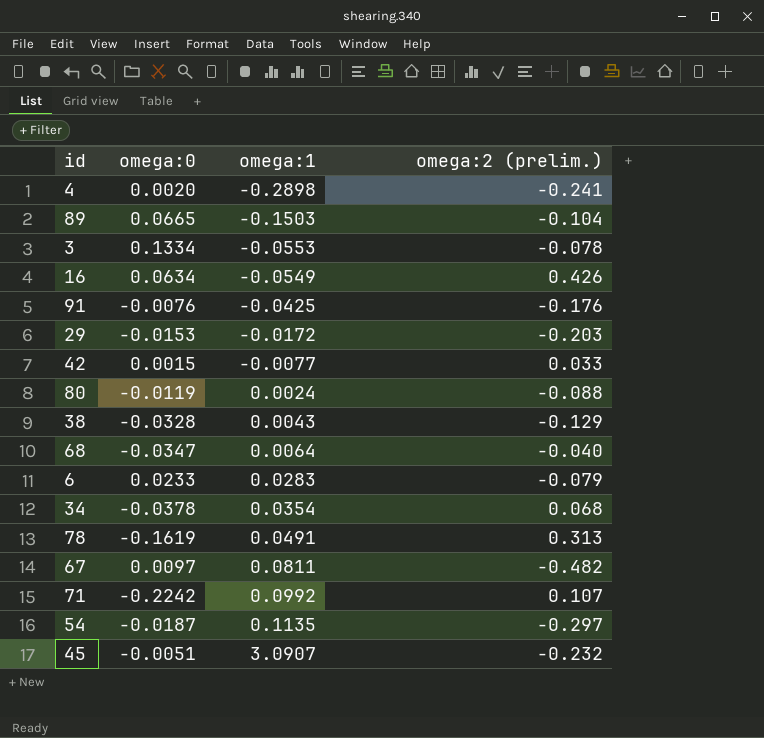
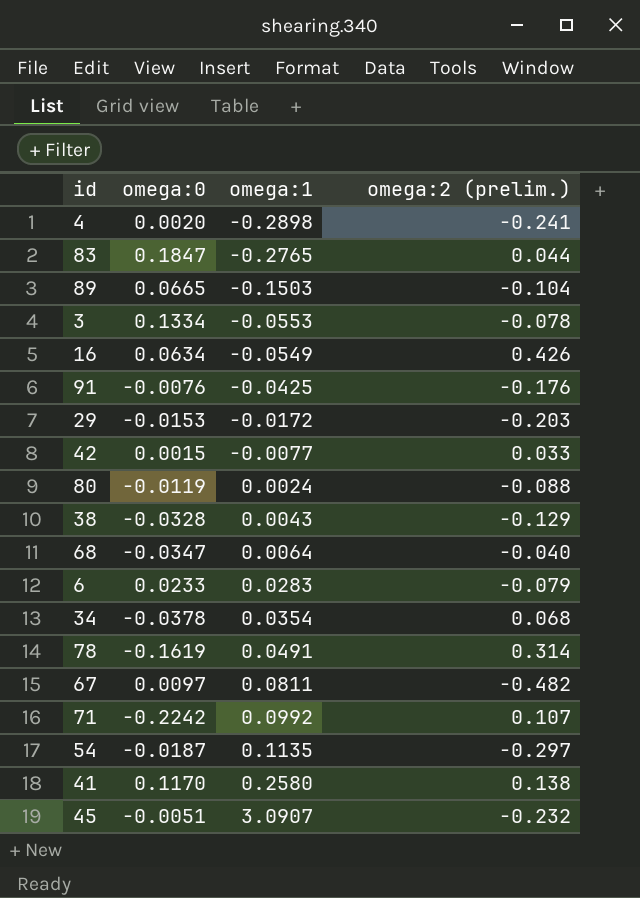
row 83: none -> 0.1847 | -0.2765 | 0.044
78 | omega:2 (prelim.): 0.313 -> 0.314
row 41: none -> 0.1170 | 0.2580 | 0.138

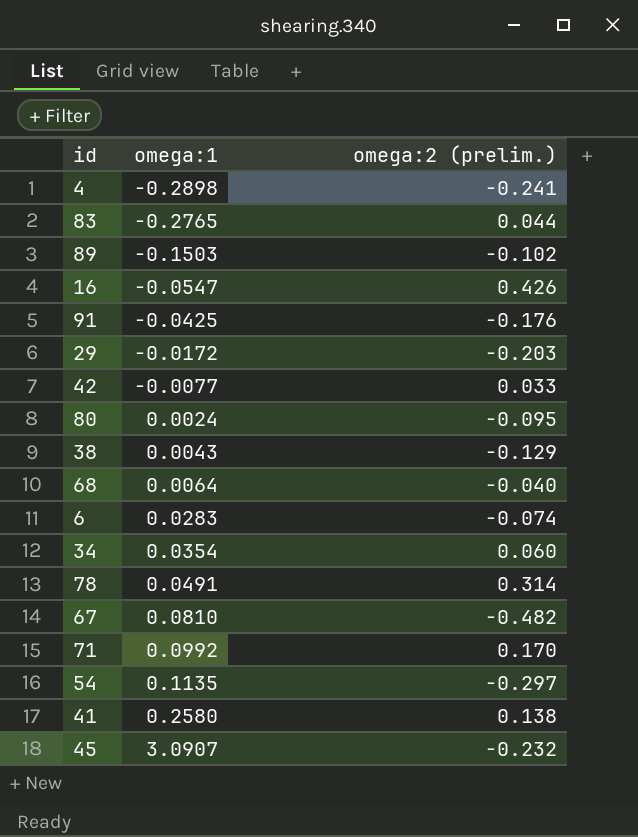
column omega:0 | position: 2 -> none
row 3: 0.1334 | -0.0553 | -0.078 -> none
89 | omega:2 (prelim.): -0.104 -> -0.102
16 | omega:1: -0.0549 -> -0.0547
80 | omega:2 (prelim.): -0.088 -> -0.095
6 | omega:2 (prelim.): -0.079 -> -0.074
34 | omega:2 (prelim.): 0.068 -> 0.060
67 | omega:1: 0.0811 -> 0.0810
71 | omega:2 (prelim.): 0.107 -> 0.170

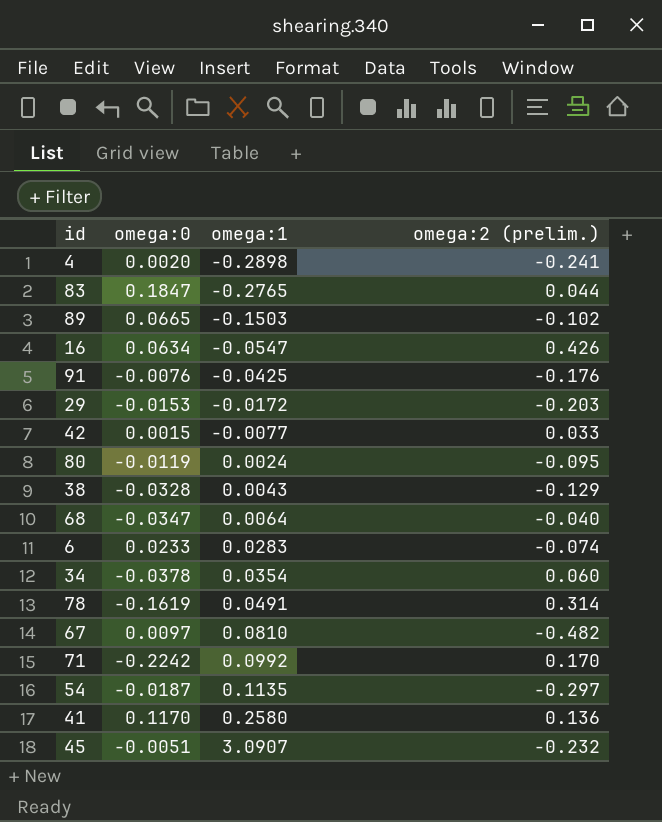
column omega:0 | position: none -> 2
41 | omega:2 (prelim.): 0.138 -> 0.136

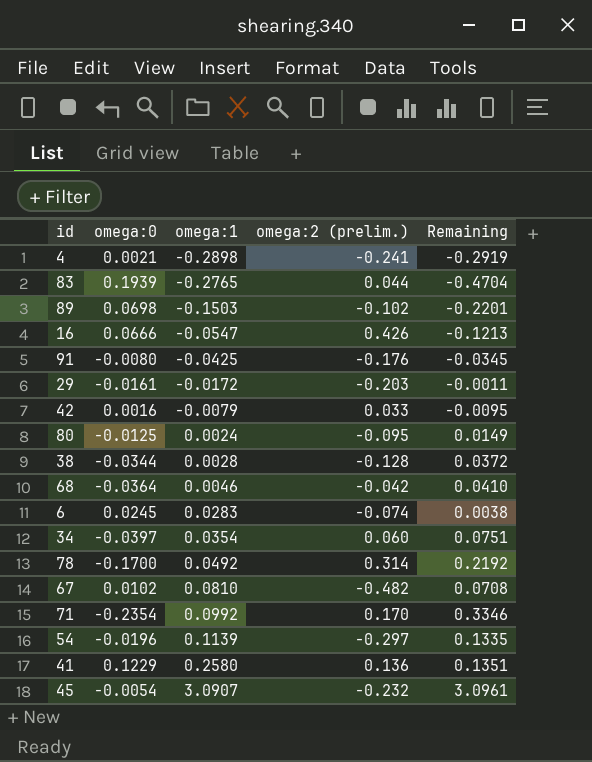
column Remaining | formula: none -> [omega:1] - [omega:0]
4 | omega:0: 0.0020 -> 0.0021
83 | omega:0: 0.1847 -> 0.1939
89 | omega:0: 0.0665 -> 0.0698
16 | omega:0: 0.0634 -> 0.0666
91 | omega:0: -0.0076 -> -0.0080
29 | omega:0: -0.0153 -> -0.0161
42 | omega:0: 0.0015 -> 0.0016
42 | omega:1: -0.0077 -> -0.0079
80 | omega:0: -0.0119 -> -0.0125
38 | omega:0: -0.0328 -> -0.0344
38 | omega:1: 0.0043 -> 0.0028
38 | omega:2 (prelim.): -0.129 -> -0.128
68 | omega:0: -0.0347 -> -0.0364
68 | omega:1: 0.0064 -> 0.0046
68 | omega:2 (prelim.): -0.040 -> -0.042
6 | omega:0: 0.0233 -> 0.0245
34 | omega:0: -0.0378 -> -0.0397
78 | omega:0: -0.1619 -> -0.1700
78 | omega:1: 0.0491 -> 0.0492
67 | omega:0: 0.0097 -> 0.0102
71 | omega:0: -0.2242 -> -0.2354
54 | omega:0: -0.0187 -> -0.0196
54 | omega:1: 0.1135 -> 0.1139
41 | omega:0: 0.1170 -> 0.1229
45 | omega:0: -0.0051 -> -0.0054

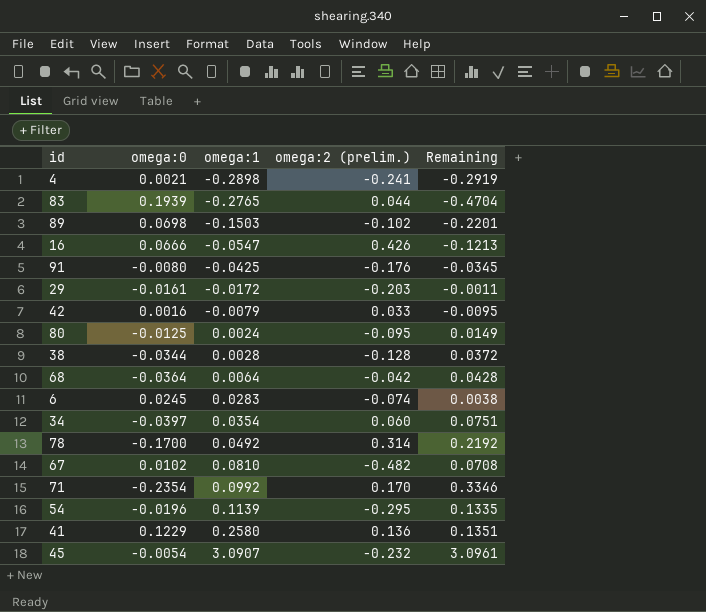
68 | omega:1: 0.0046 -> 0.0064
68 | Remaining: 0.0410 -> 0.0428
54 | omega:2 (prelim.): -0.297 -> -0.295

